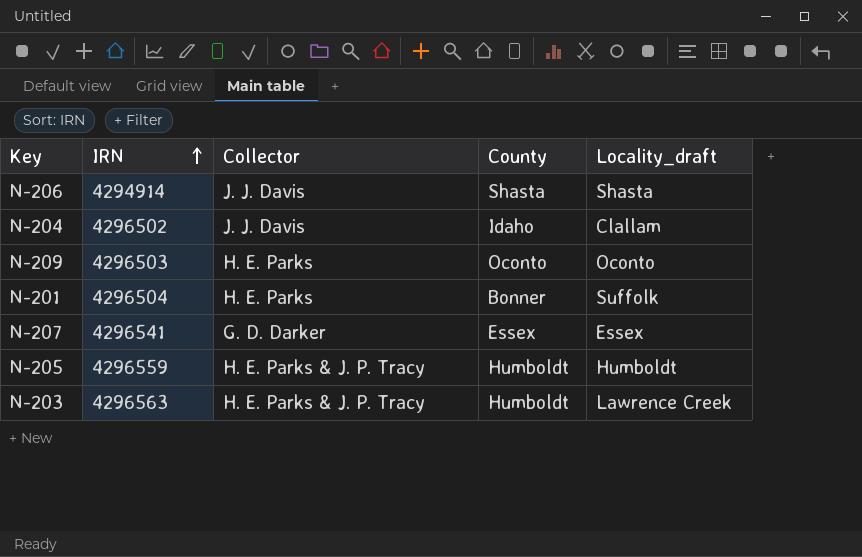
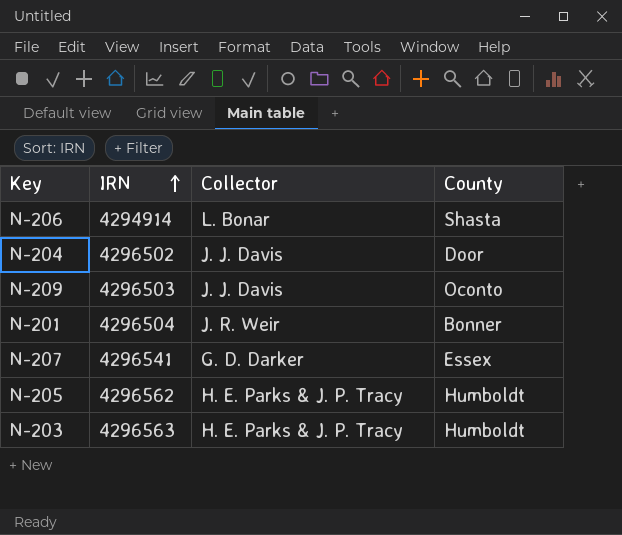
column Locality_draft | position: 5 -> none
N-206 | Collector: J. J. Davis -> L. Bonar
N-204 | County: Idaho -> Door
N-209 | Collector: H. E. Parks -> J. J. Davis
N-201 | Collector: H. E. Parks -> J. R. Weir
N-205 | IRN: 4296559 -> 4296562

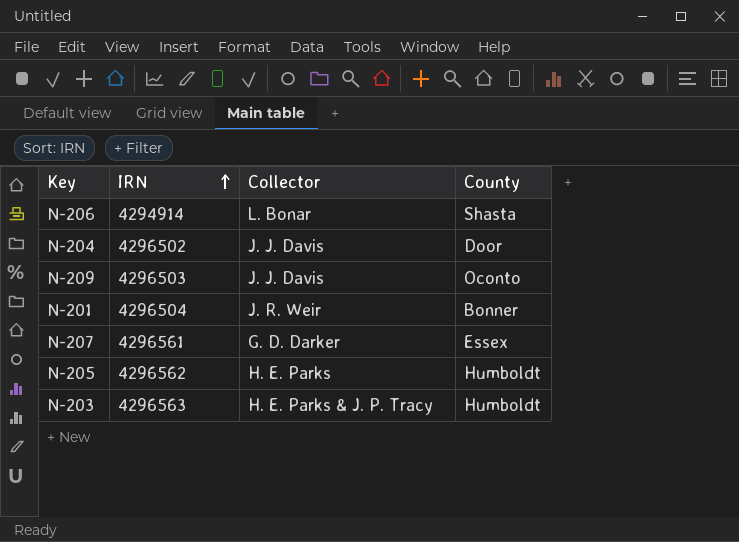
N-207 | IRN: 4296541 -> 4296561
N-205 | Collector: H. E. Parks & J. P. Tracy -> H. E. Parks

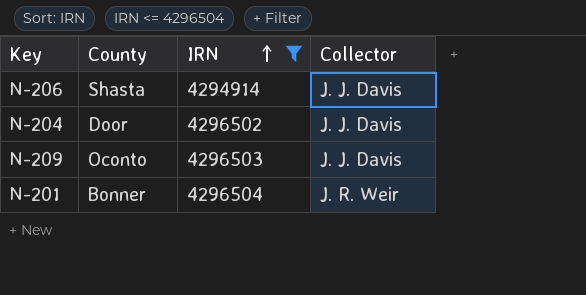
filter: none -> IRN <= 4296504
column County | position: 4 -> 2
N-206 | Collector: L. Bonar -> J. J. Davis

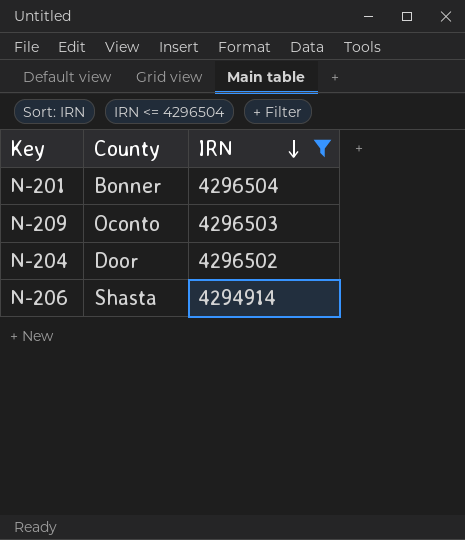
row order: IRN ascending -> IRN descending
column Collector | position: 4 -> none

